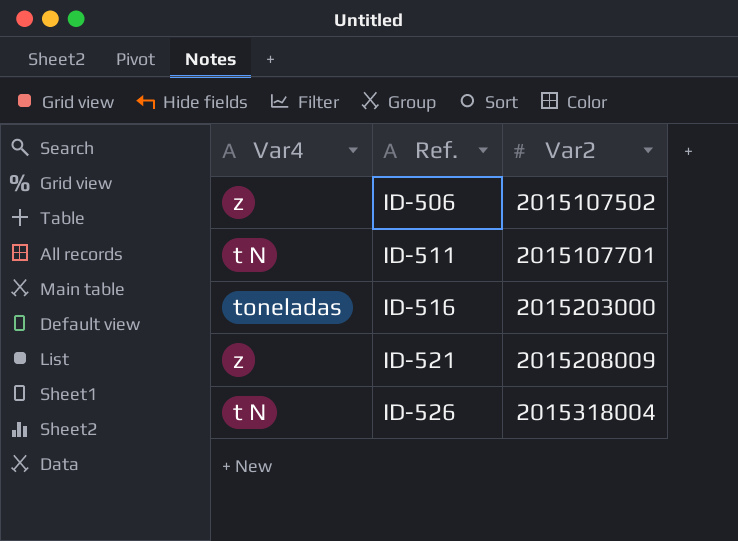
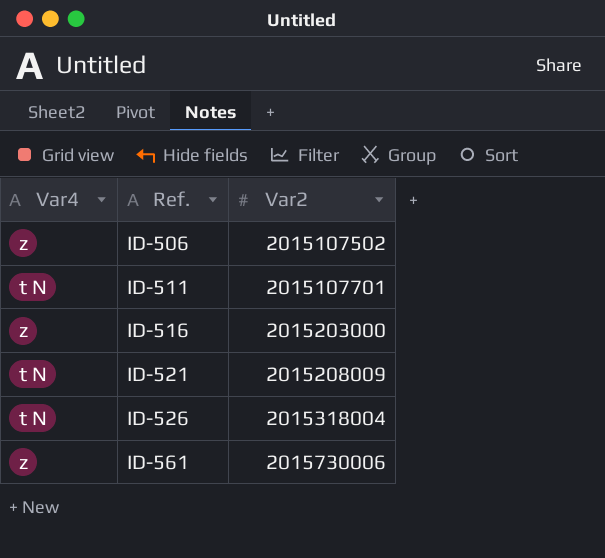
ID-516 | Var4: toneladas -> z
ID-521 | Var4: z -> t N
row ID-561: none -> z | 2015730006

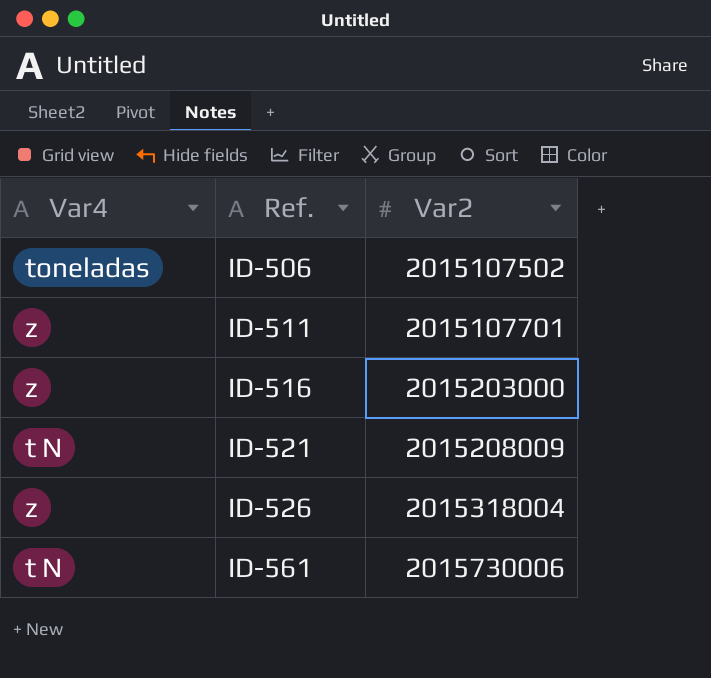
ID-506 | Var4: z -> toneladas
ID-511 | Var4: t N -> z
ID-526 | Var4: t N -> z
ID-561 | Var4: z -> t N

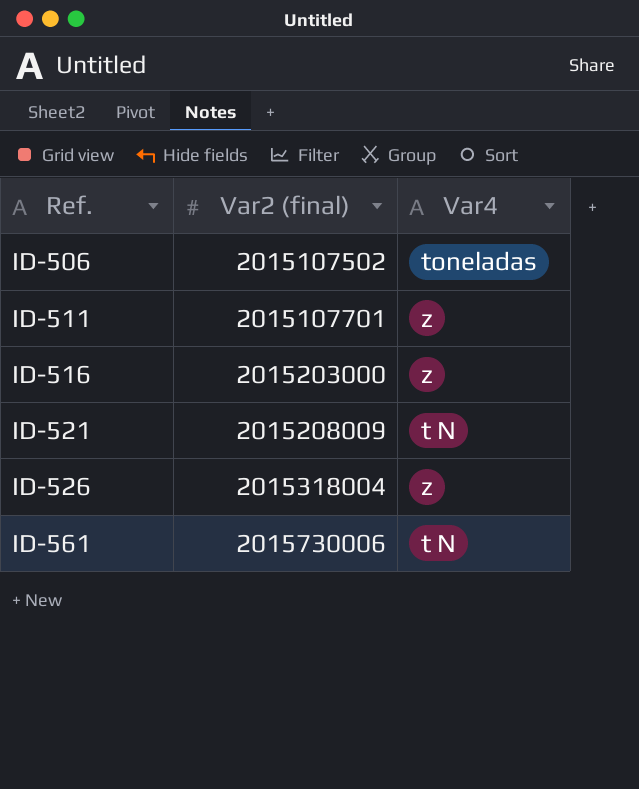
column name: Var2 -> Var2 (final)
column Var4 | position: 1 -> 3

